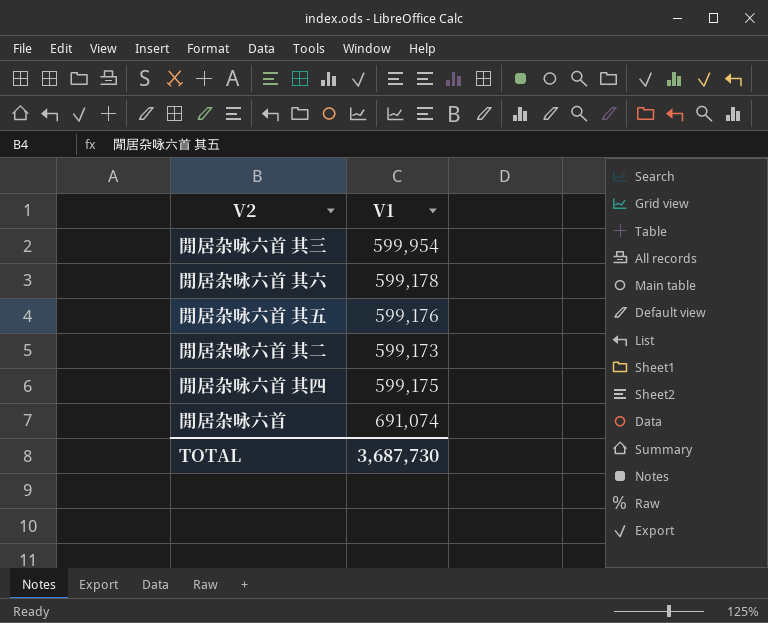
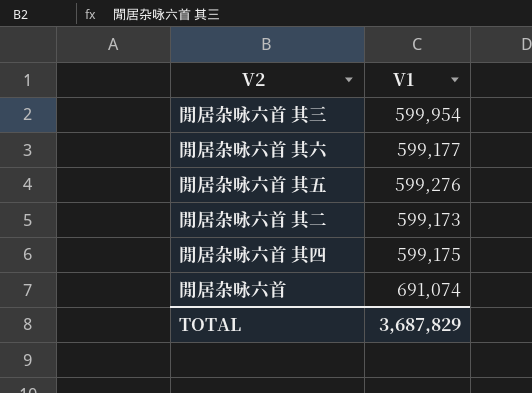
閒居杂咏六首 其六 | V1: 599,178 -> 599,177
閒居杂咏六首 其五 | V1: 599,176 -> 599,276
TOTAL | V1: 3,687,730 -> 3,687,829

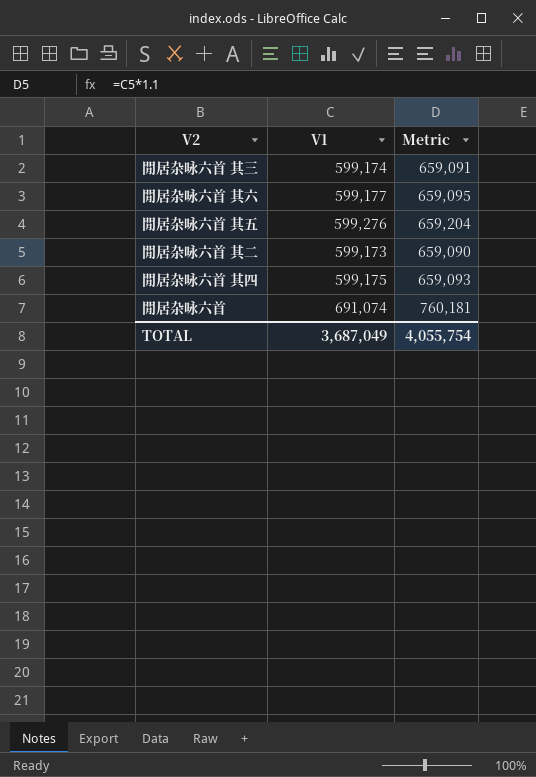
column Metric | formula: none -> [V1] * 1.1
閒居杂咏六首 其三 | V1: 599,954 -> 599,174
TOTAL | V1: 3,687,829 -> 3,687,049

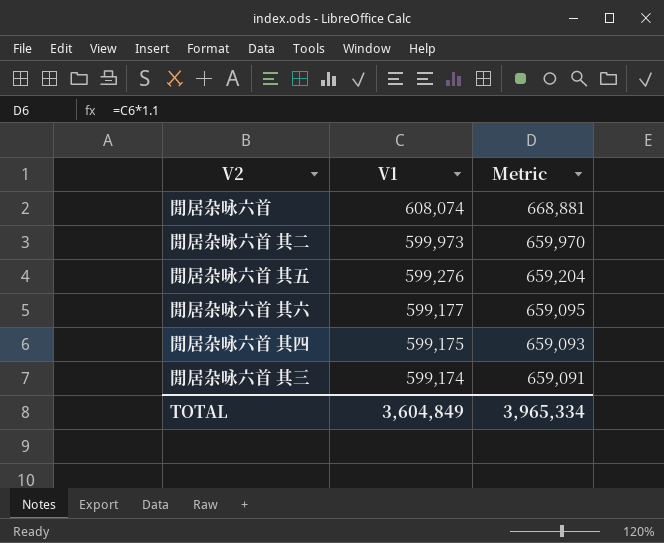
row order: none -> V1 descending
閒居杂咏六首 | V1: 691,074 -> 608,074
閒居杂咏六首 | Metric: 760,181 -> 668,881
閒居杂咏六首 其二 | V1: 599,173 -> 599,973
閒居杂咏六首 其二 | Metric: 659,090 -> 659,970
TOTAL | V1: 3,687,049 -> 3,604,849
TOTAL | Metric: 4,055,754 -> 3,965,334

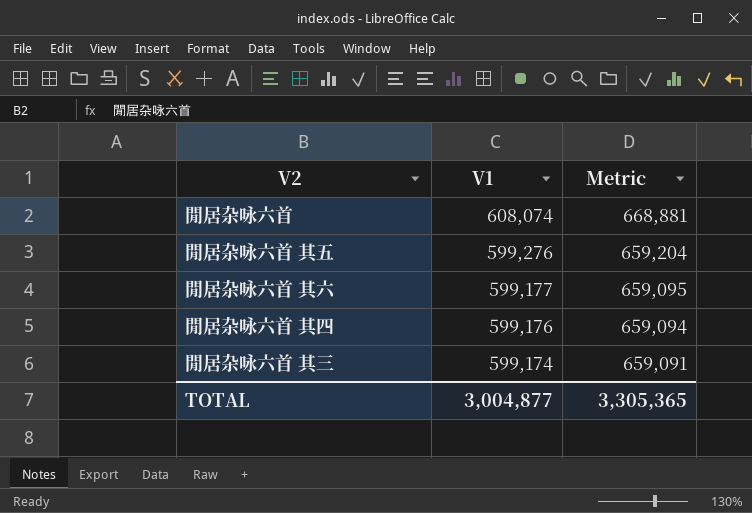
row 閒居杂咏六首 其二: 599,973 | 659,970 -> none
閒居杂咏六首 其四 | V1: 599,175 -> 599,176
閒居杂咏六首 其四 | Metric: 659,093 -> 659,094
TOTAL | V1: 3,604,849 -> 3,004,877
TOTAL | Metric: 3,965,334 -> 3,305,365

